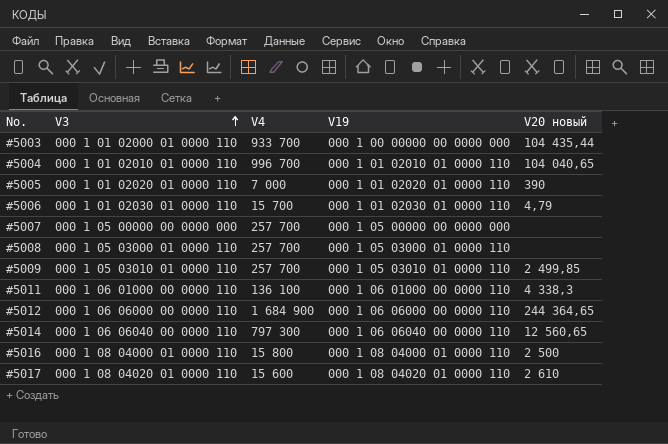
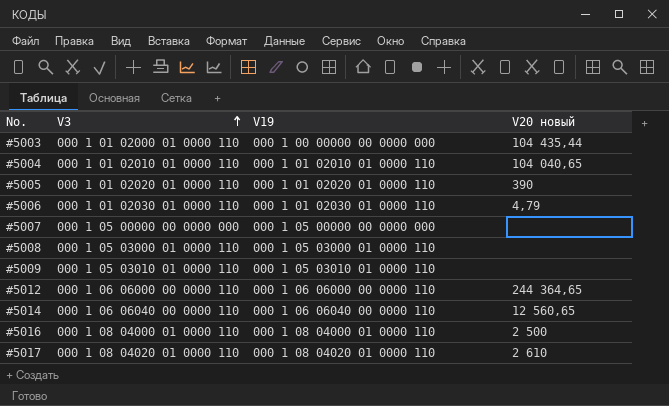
column V4 | position: 3 -> none
row #5011: 000 1 06 01000 00 0000 110 | 136 100 | 000 1 06 01000 00 0000 110 | 4 338,3 -> none
#5009 | V20 новый: 2 499,85 -> none

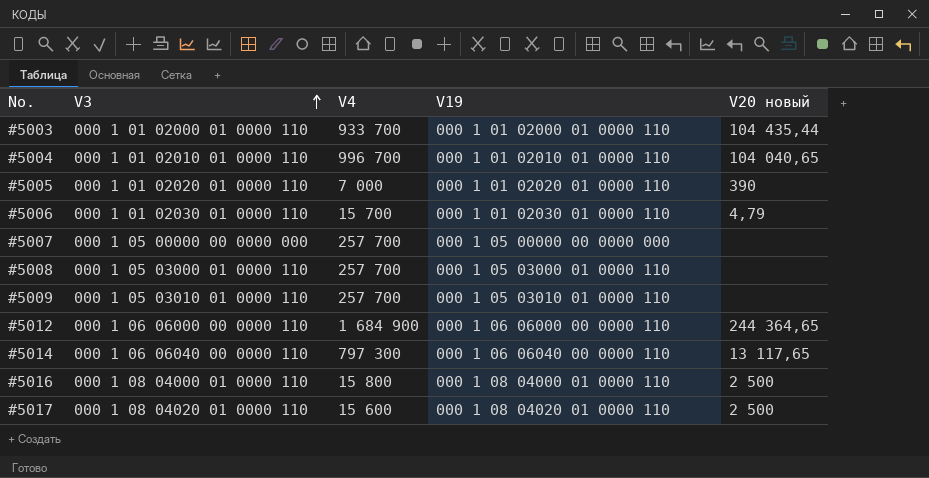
column V4 | position: none -> 3
#5003 | V19: 000 1 00 00000 00 0000 000 -> 000 1 01 02000 01 0000 110
#5014 | V20 новый: 12 560,65 -> 13 117,65
#5017 | V20 новый: 2 610 -> 2 500

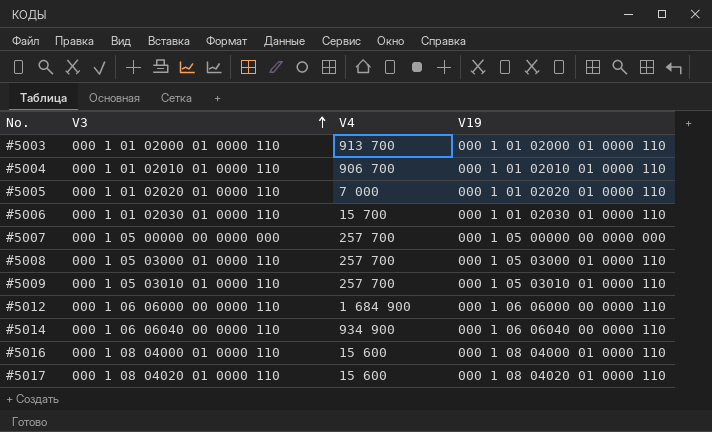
column V20 новый | position: 5 -> none
#5003 | V4: 933 700 -> 913 700
#5004 | V4: 996 700 -> 906 700
#5014 | V4: 797 300 -> 934 900
#5016 | V4: 15 800 -> 15 600

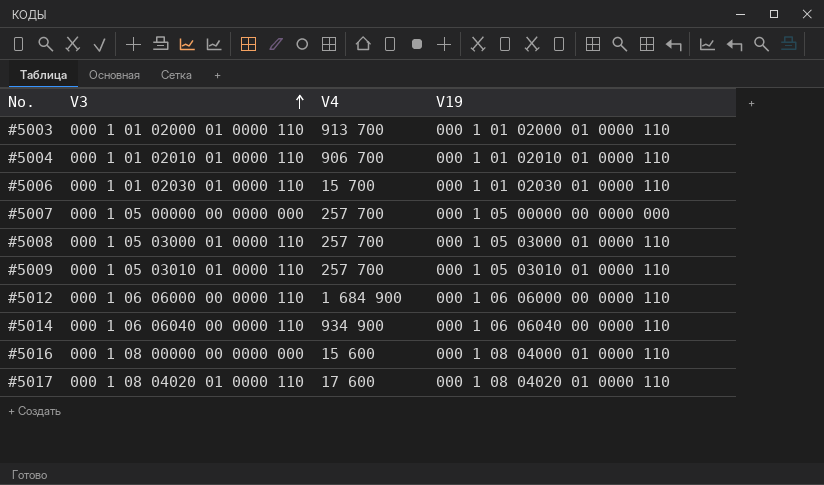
row #5005: 000 1 01 02020 01 0000 110 | 7 000 | 000 1 01 02020 01 0000 110 -> none
#5016 | V3: 000 1 08 04000 01 0000 110 -> 000 1 08 00000 00 0000 000
#5017 | V4: 15 600 -> 17 600

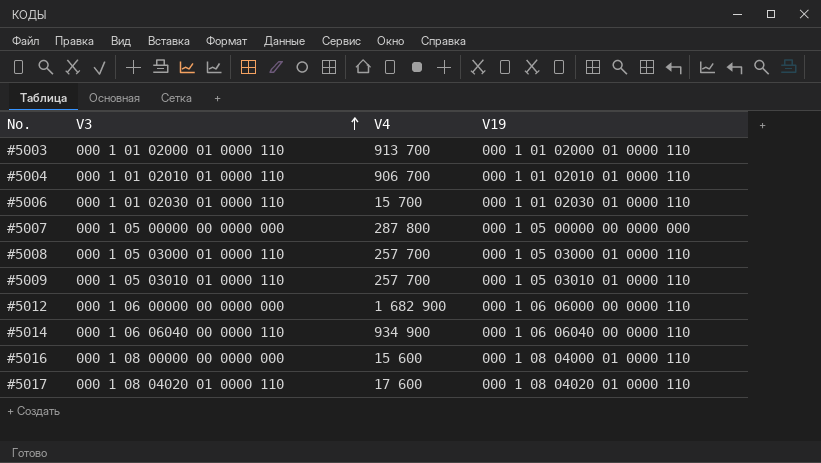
#5007 | V4: 257 700 -> 287 800
#5012 | V3: 000 1 06 06000 00 0000 110 -> 000 1 06 00000 00 0000 000
#5012 | V4: 1 684 900 -> 1 682 900

